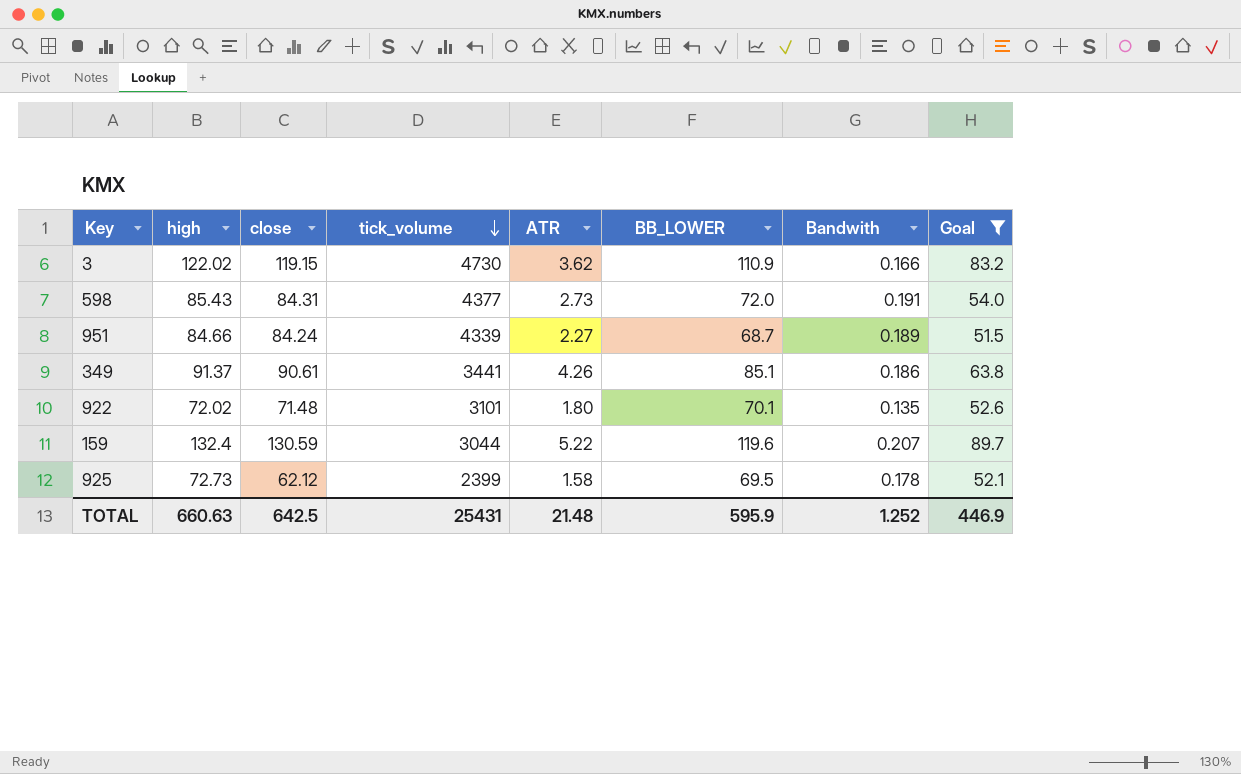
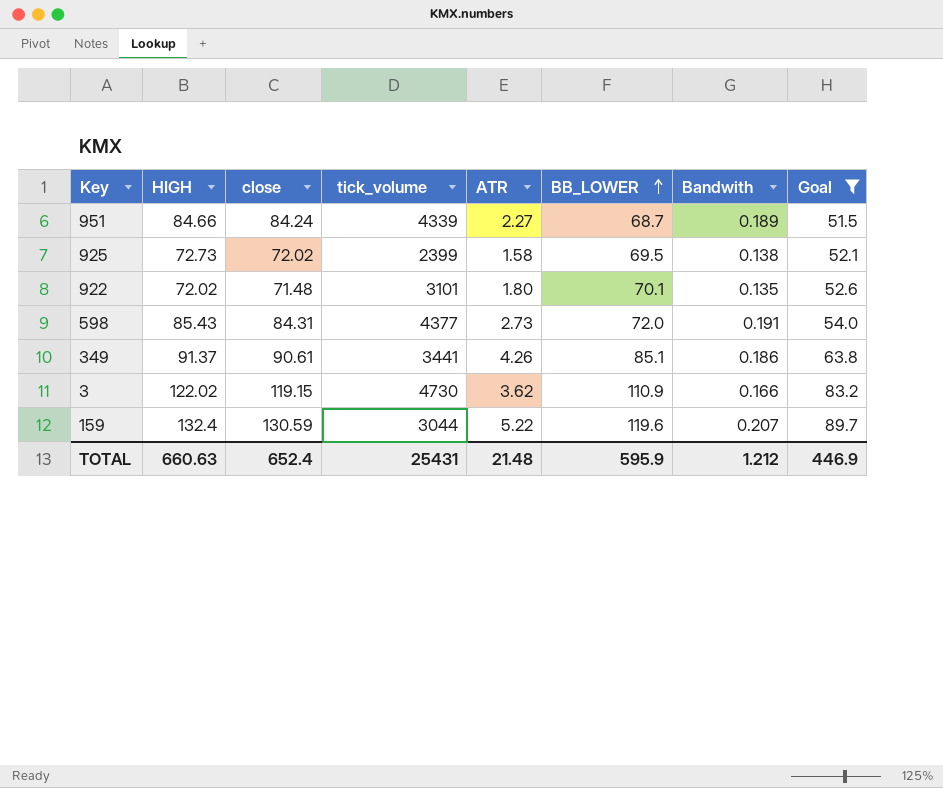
row order: tick_volume descending -> BB_LOWER ascending
column name: high -> HIGH
925 | close: 62.12 -> 72.02
925 | Bandwith: 0.178 -> 0.138
TOTAL | close: 642.5 -> 652.4
TOTAL | Bandwith: 1.252 -> 1.212

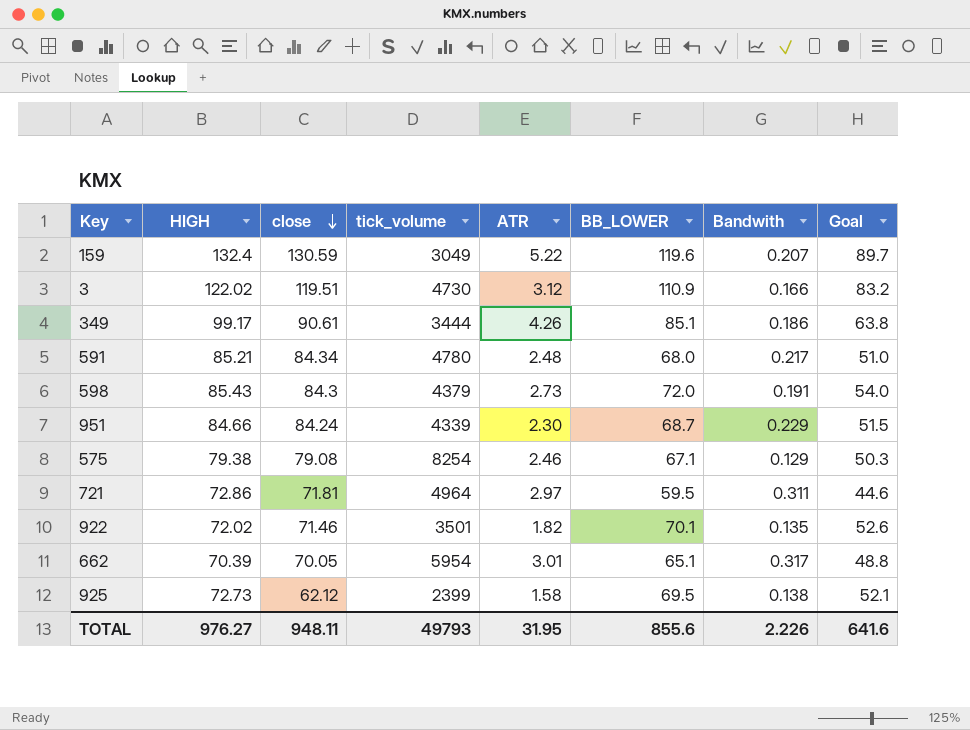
filter: Goal >= 51.5 -> none
row order: BB_LOWER ascending -> close descending
159 | tick_volume: 3044 -> 3049
3 | close: 119.15 -> 119.51
3 | ATR: 3.62 -> 3.12
349 | HIGH: 91.37 -> 99.17
349 | tick_volume: 3441 -> 3444
598 | close: 84.31 -> 84.3
598 | tick_volume: 4377 -> 4379
951 | ATR: 2.27 -> 2.30
951 | Bandwith: 0.189 -> 0.229
922 | close: 71.48 -> 71.46
922 | tick_volume: 3101 -> 3501
922 | ATR: 1.80 -> 1.82
925 | close: 72.02 -> 62.12
TOTAL | HIGH: 660.63 -> 976.27
TOTAL | close: 652.4 -> 948.11
TOTAL | tick_volume: 25431 -> 49793
TOTAL | ATR: 21.48 -> 31.95
TOTAL | BB_LOWER: 595.9 -> 855.6
TOTAL | Bandwith: 1.212 -> 2.226
TOTAL | Goal: 446.9 -> 641.6

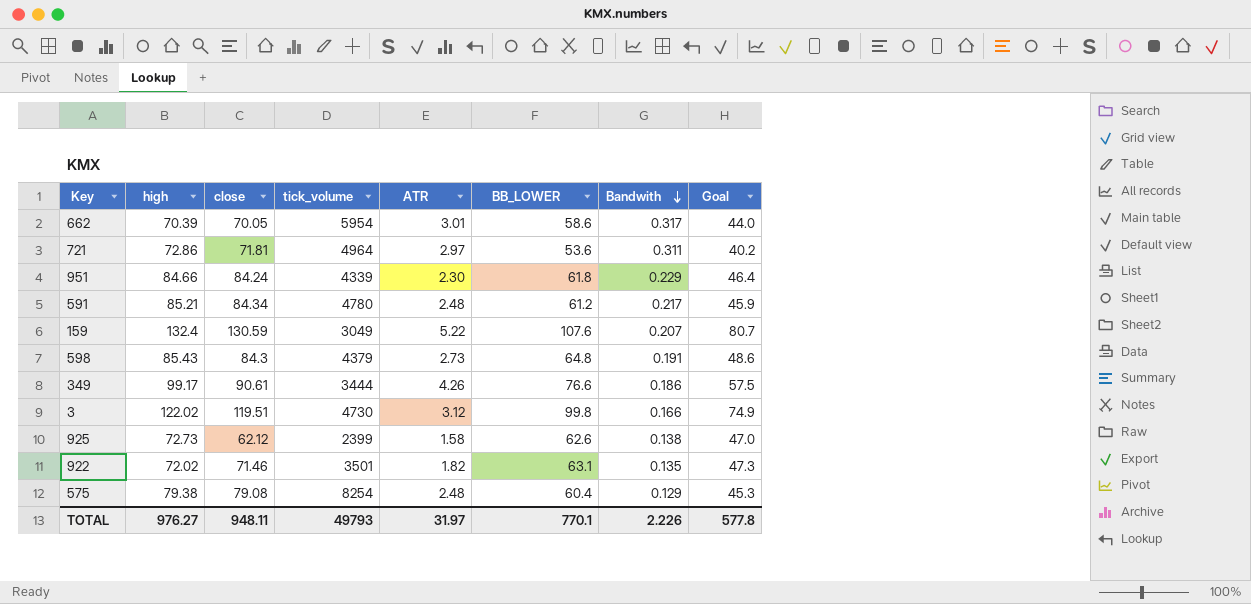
row order: close descending -> Bandwith descending
column name: HIGH -> high
662 | BB_LOWER: 65.1 -> 58.6
662 | Goal: 48.8 -> 44.0
721 | BB_LOWER: 59.5 -> 53.6
721 | Goal: 44.6 -> 40.2
951 | BB_LOWER: 68.7 -> 61.8
951 | Goal: 51.5 -> 46.4
591 | BB_LOWER: 68.0 -> 61.2
591 | Goal: 51.0 -> 45.9
159 | BB_LOWER: 119.6 -> 107.6
159 | Goal: 89.7 -> 80.7
598 | BB_LOWER: 72.0 -> 64.8
598 | Goal: 54.0 -> 48.6
349 | BB_LOWER: 85.1 -> 76.6
349 | Goal: 63.8 -> 57.5
3 | BB_LOWER: 110.9 -> 99.8
3 | Goal: 83.2 -> 74.9
925 | BB_LOWER: 69.5 -> 62.6
925 | Goal: 52.1 -> 47.0
922 | BB_LOWER: 70.1 -> 63.1
922 | Goal: 52.6 -> 47.3
575 | ATR: 2.46 -> 2.48
575 | BB_LOWER: 67.1 -> 60.4
575 | Goal: 50.3 -> 45.3
TOTAL | ATR: 31.95 -> 31.97
TOTAL | BB_LOWER: 855.6 -> 770.1
TOTAL | Goal: 641.6 -> 577.8

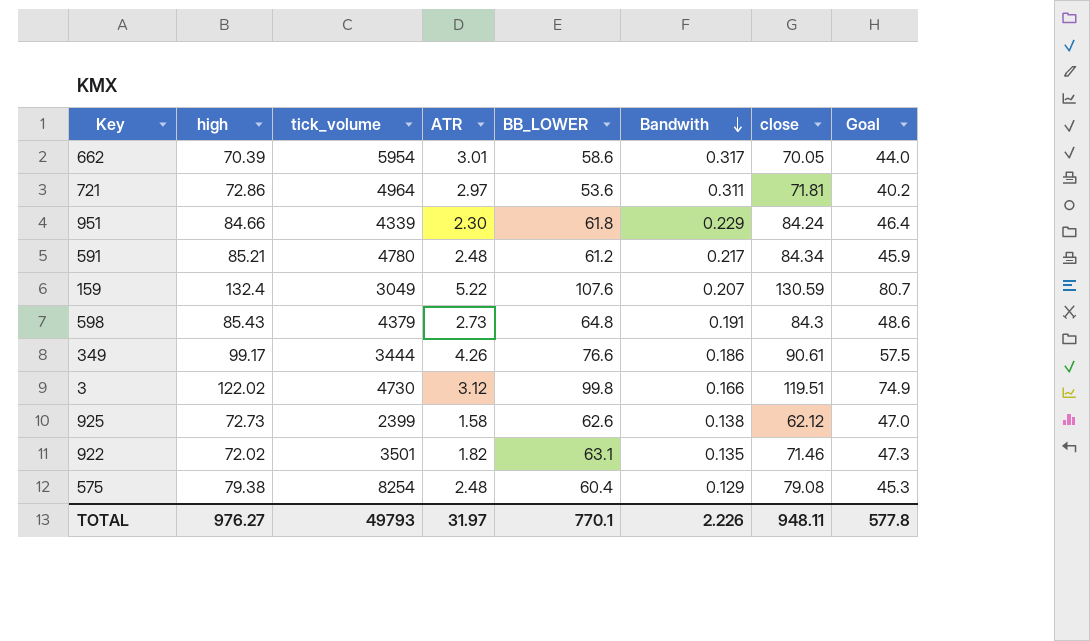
column close | position: 3 -> 7

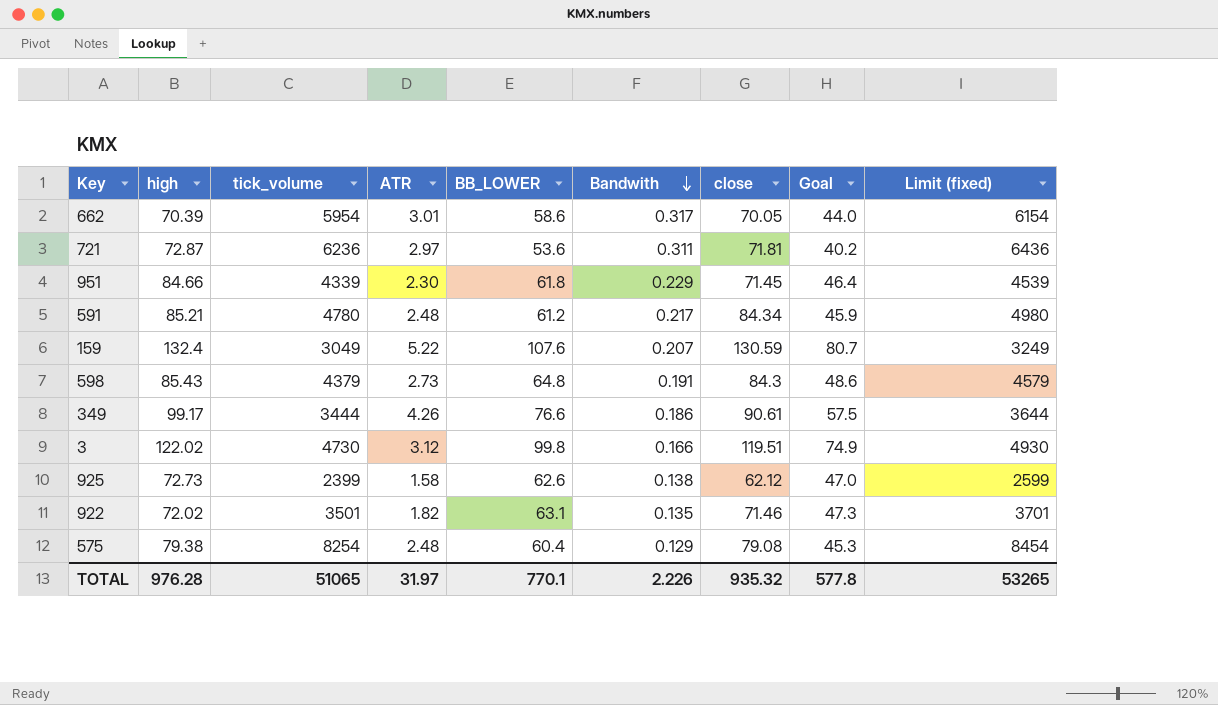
column Limit (fixed) | formula: none -> [tick_volume] + 200
721 | high: 72.86 -> 72.87
721 | tick_volume: 4964 -> 6236
951 | close: 84.24 -> 71.45
TOTAL | high: 976.27 -> 976.28
TOTAL | tick_volume: 49793 -> 51065
TOTAL | close: 948.11 -> 935.32

